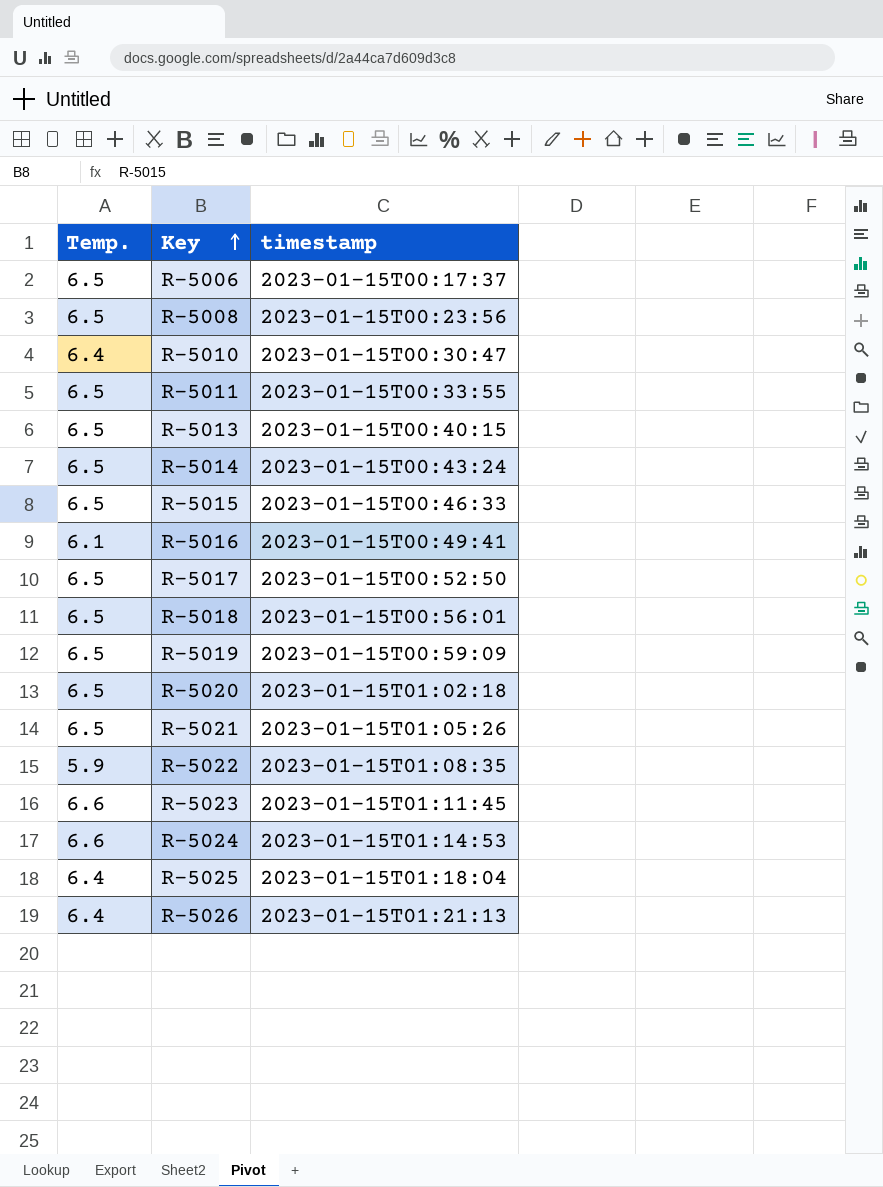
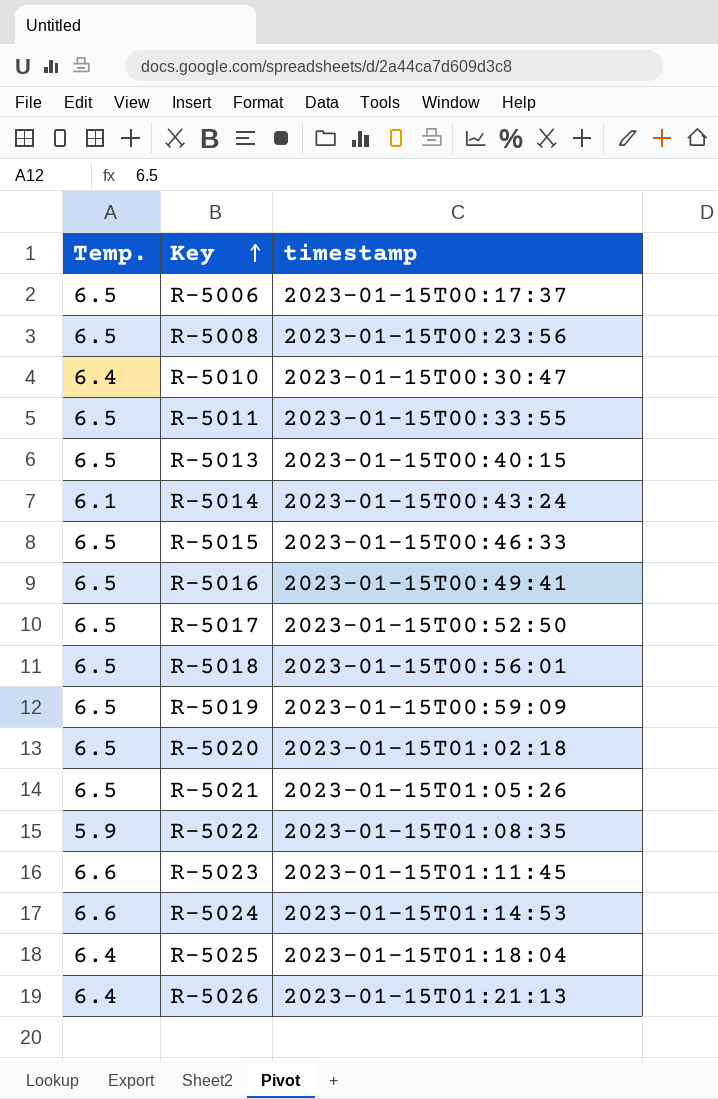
R-5014 | Temp.: 6.5 -> 6.1
R-5016 | Temp.: 6.1 -> 6.5

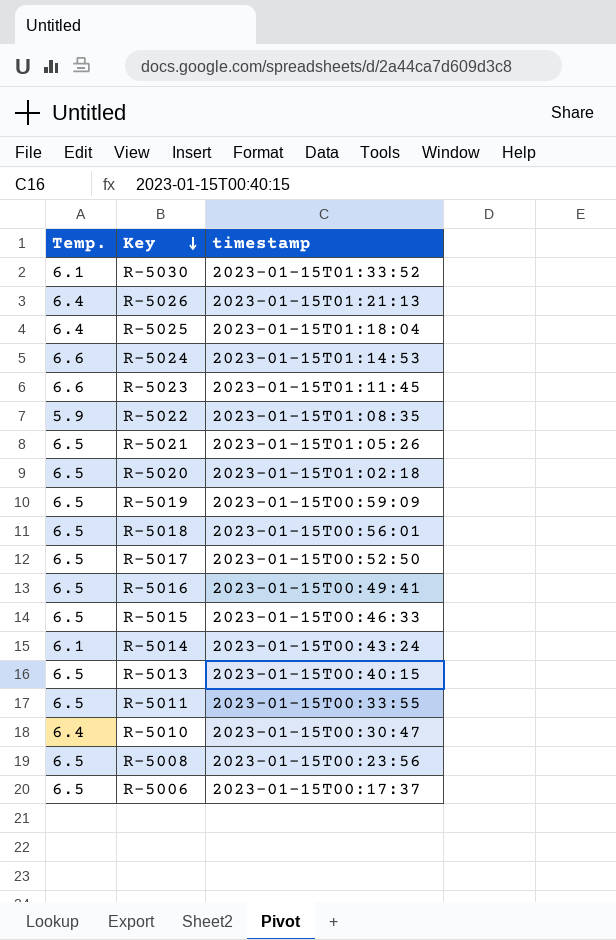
row order: Key ascending -> Key descending
row R-5030: none -> 6.1 | 2023-01-15T01:33:52

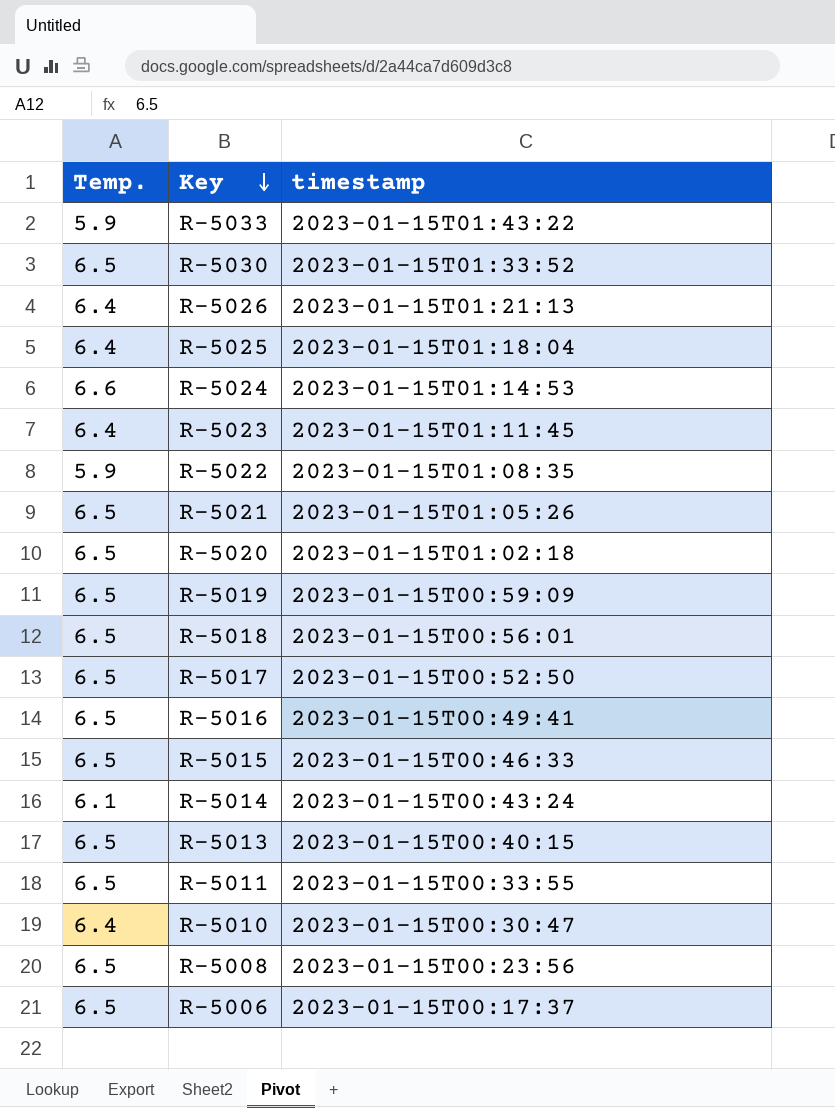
row R-5033: none -> 5.9 | 2023-01-15T01:43:22
R-5030 | Temp.: 6.1 -> 6.5
R-5023 | Temp.: 6.6 -> 6.4

